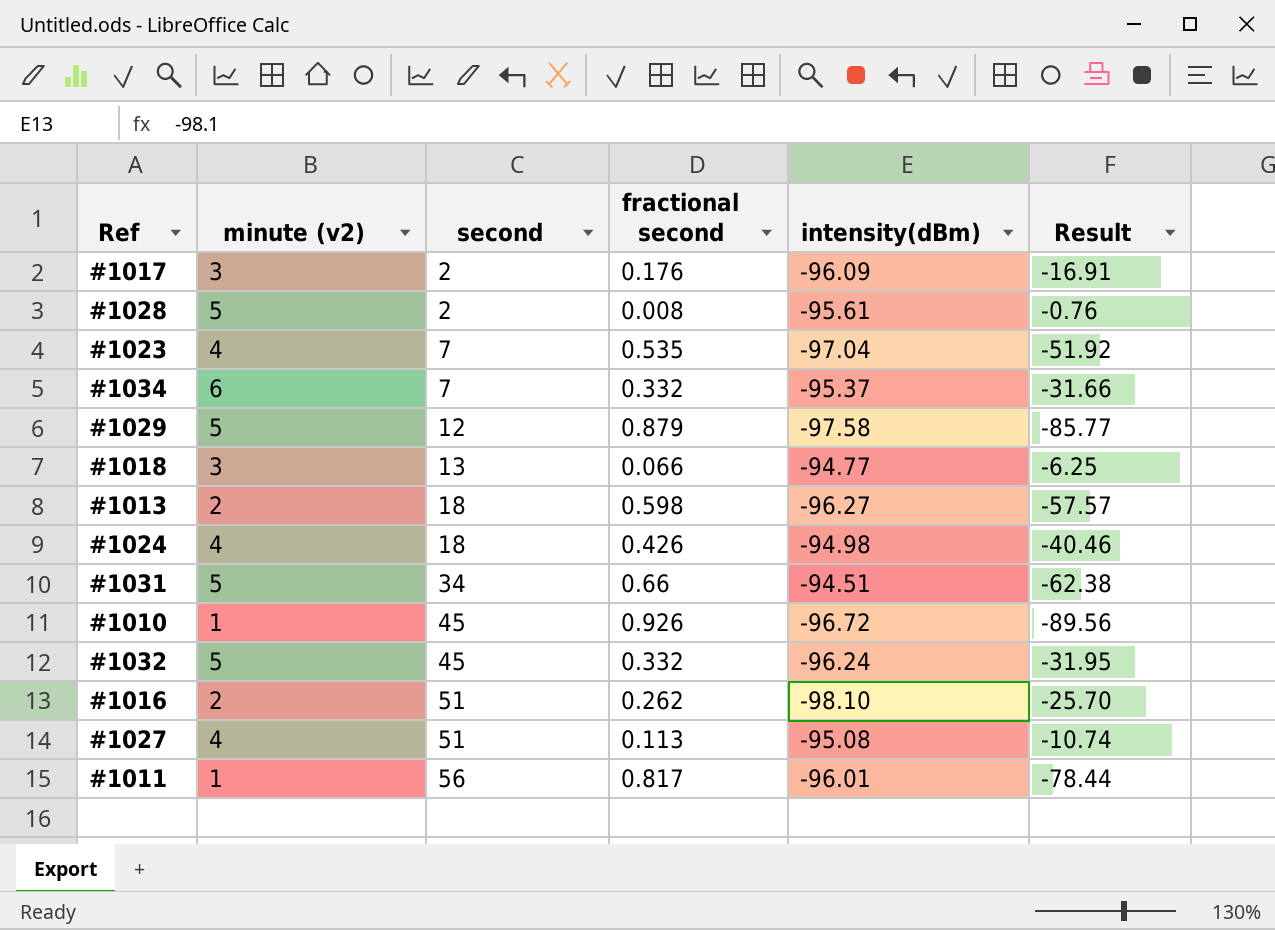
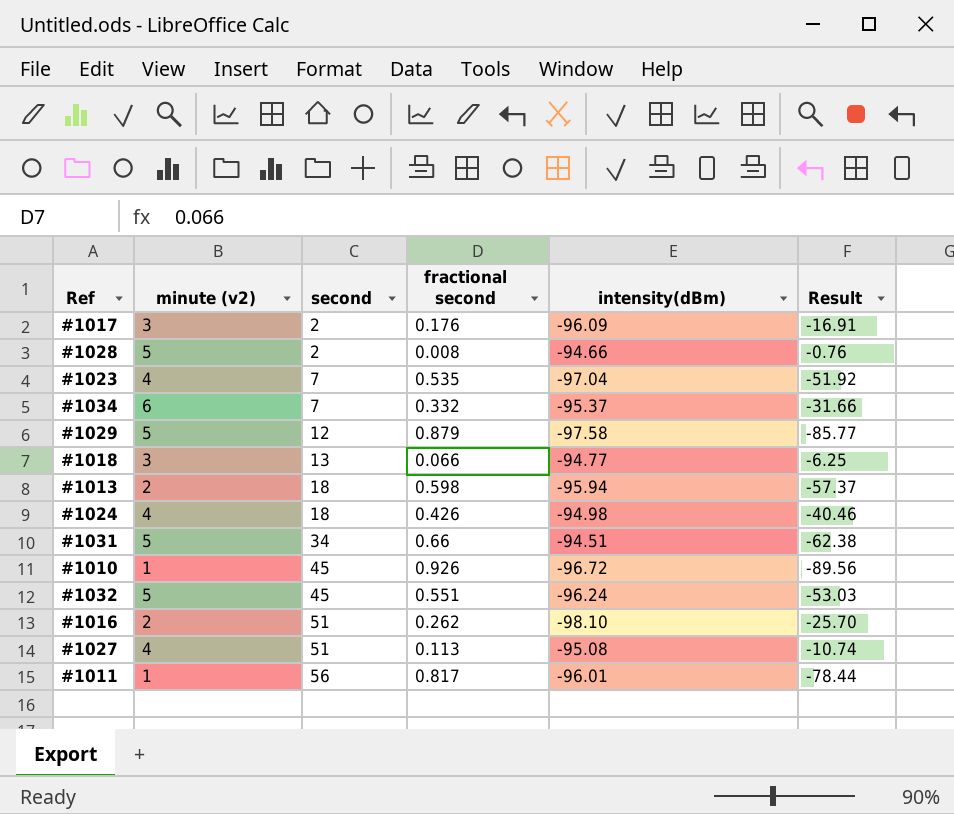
#1028 | intensity(dBm): -95.61 -> -94.66
#1013 | intensity(dBm): -96.27 -> -95.94
#1013 | Result: -57.57 -> -57.37
#1032 | fractional second: 0.332 -> 0.551
#1032 | Result: -31.95 -> -53.03

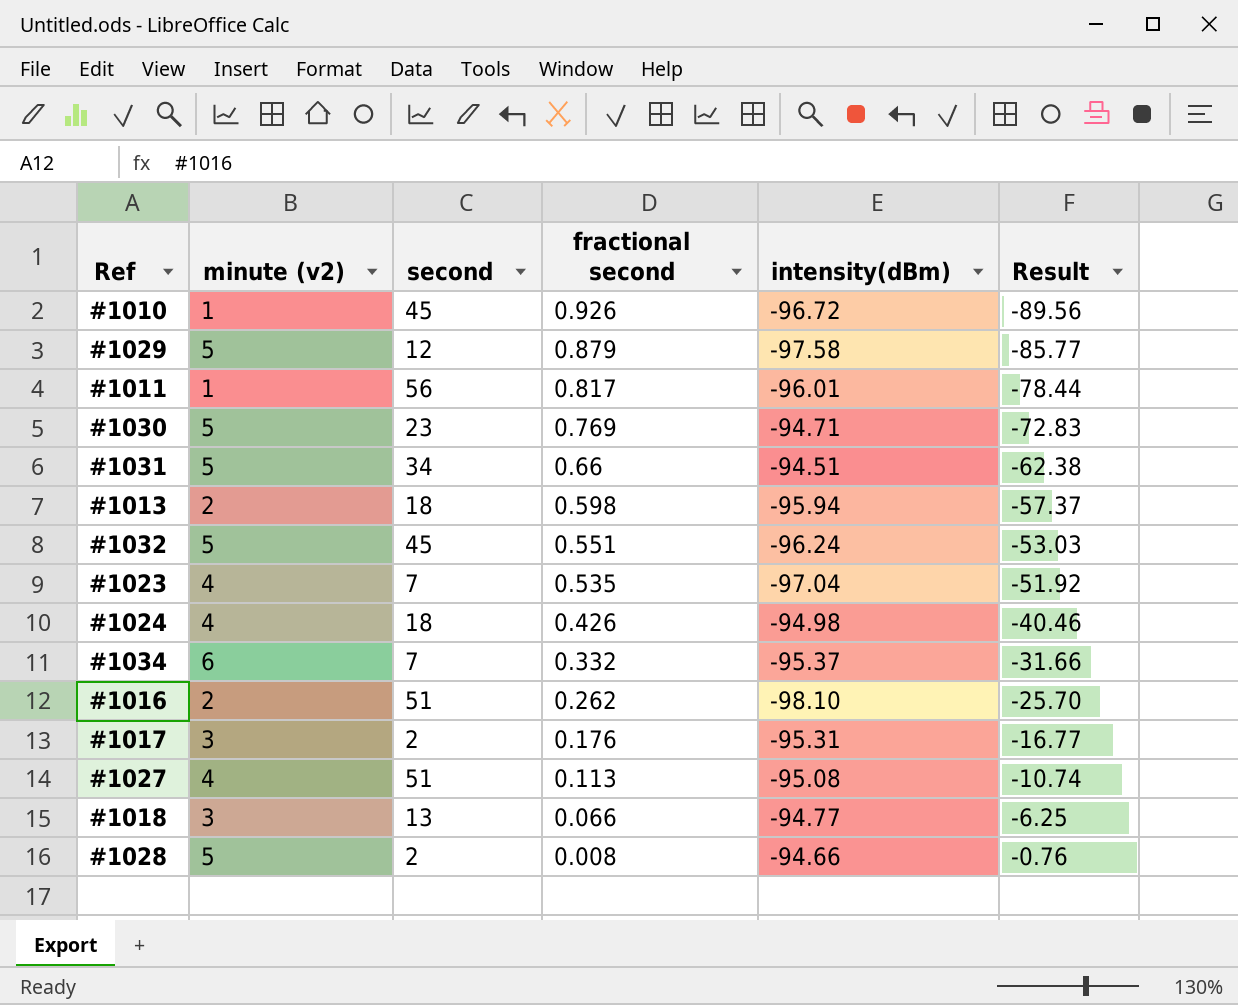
row order: second ascending -> fractional second descending
row #1030: none -> 5 | 23 | 0.769 | -94.71 | -72.83
#1017 | intensity(dBm): -96.09 -> -95.31
#1017 | Result: -16.91 -> -16.77

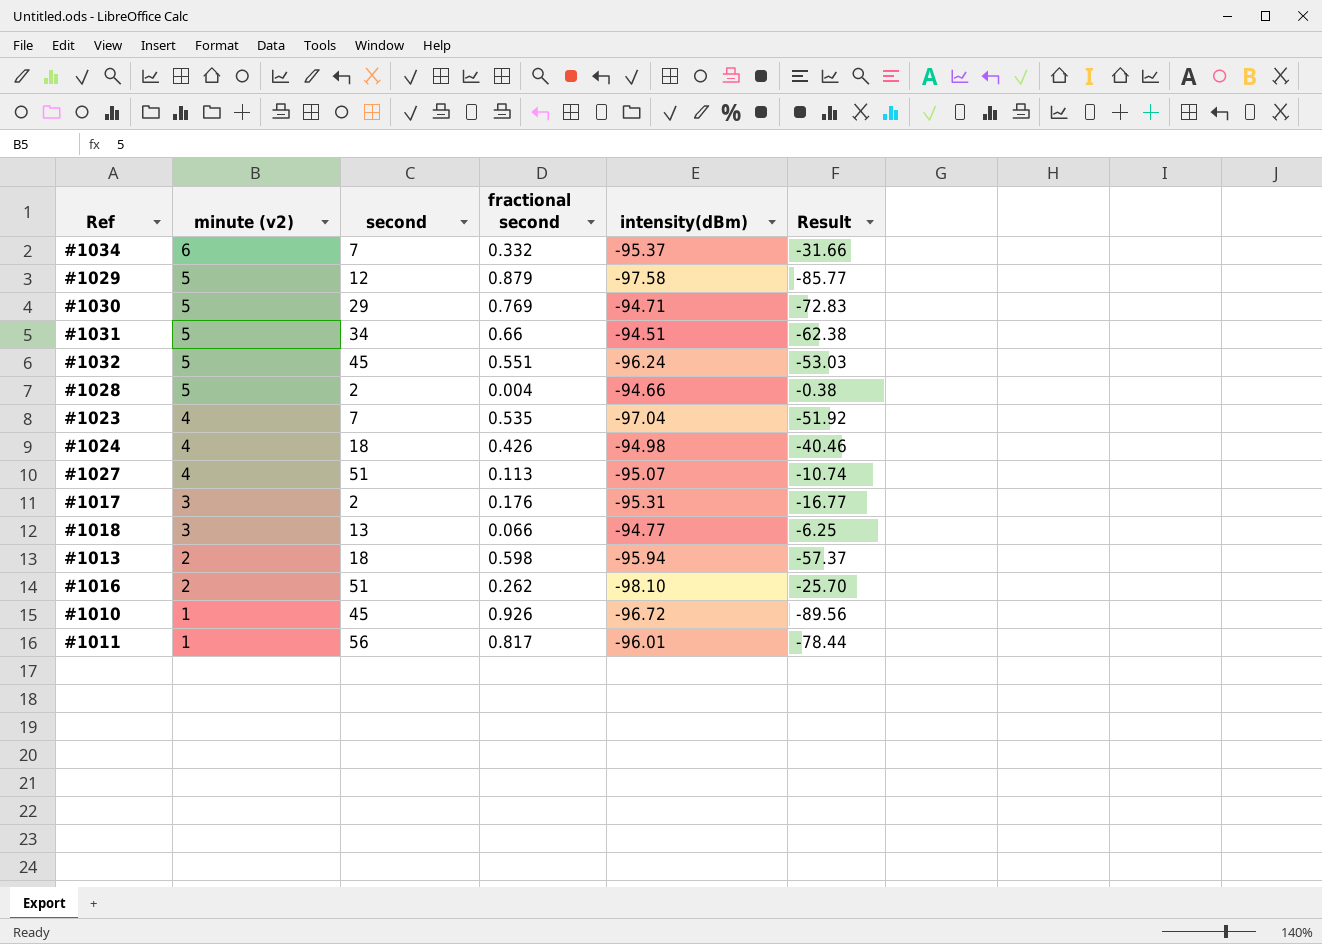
row order: fractional second descending -> minute (v2) descending
#1030 | second: 23 -> 29
#1028 | fractional second: 0.008 -> 0.004
#1028 | Result: -0.76 -> -0.38
#1027 | intensity(dBm): -95.08 -> -95.07

